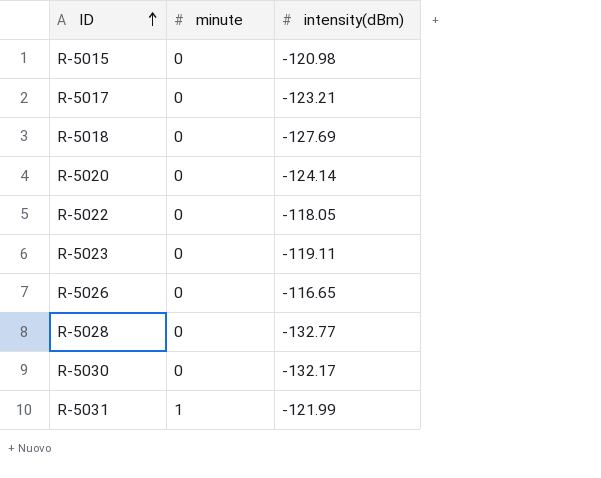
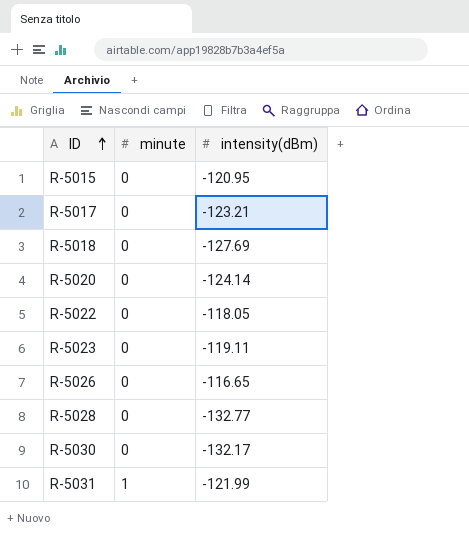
R-5015 | intensity(dBm): -120.98 -> -120.95

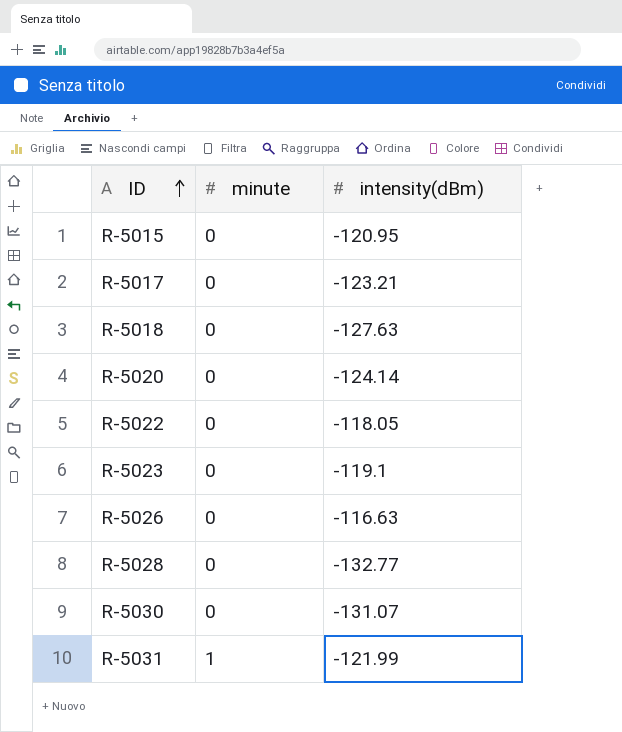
R-5018 | intensity(dBm): -127.69 -> -127.63
R-5023 | intensity(dBm): -119.11 -> -119.1
R-5026 | intensity(dBm): -116.65 -> -116.63
R-5030 | intensity(dBm): -132.17 -> -131.07

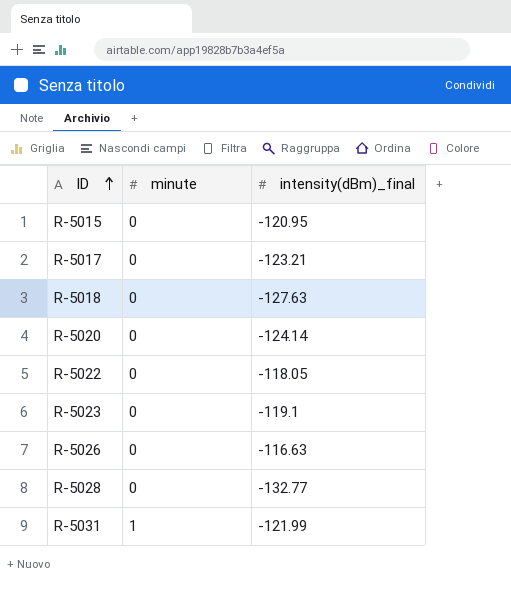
column name: intensity(dBm) -> intensity(dBm)_final
row R-5030: 0 | -131.07 -> none

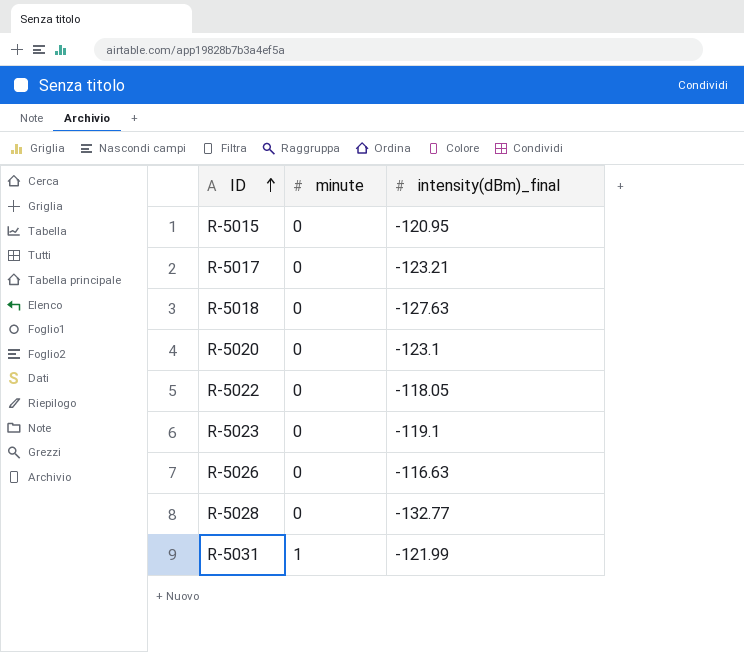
R-5020 | intensity(dBm)_final: -124.14 -> -123.1

